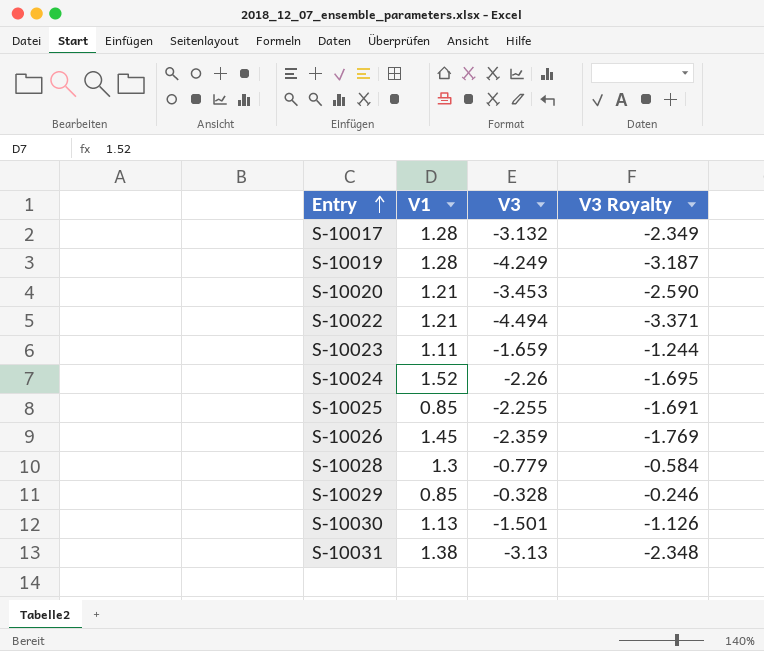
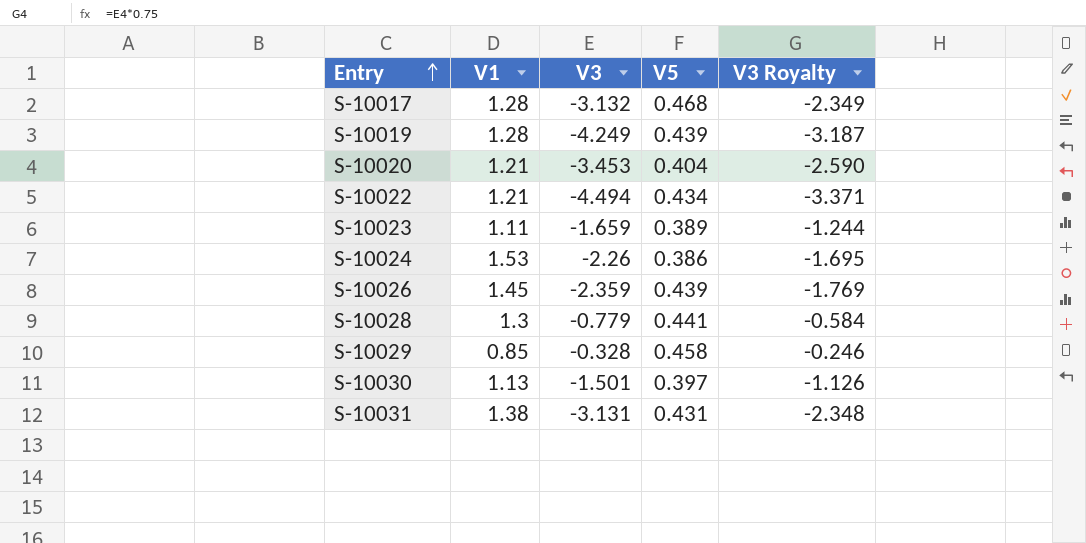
column V5 | position: none -> 4
row S-10025: 0.85 | -2.255 | -1.691 -> none
S-10024 | V1: 1.52 -> 1.53
S-10031 | V3: -3.13 -> -3.131

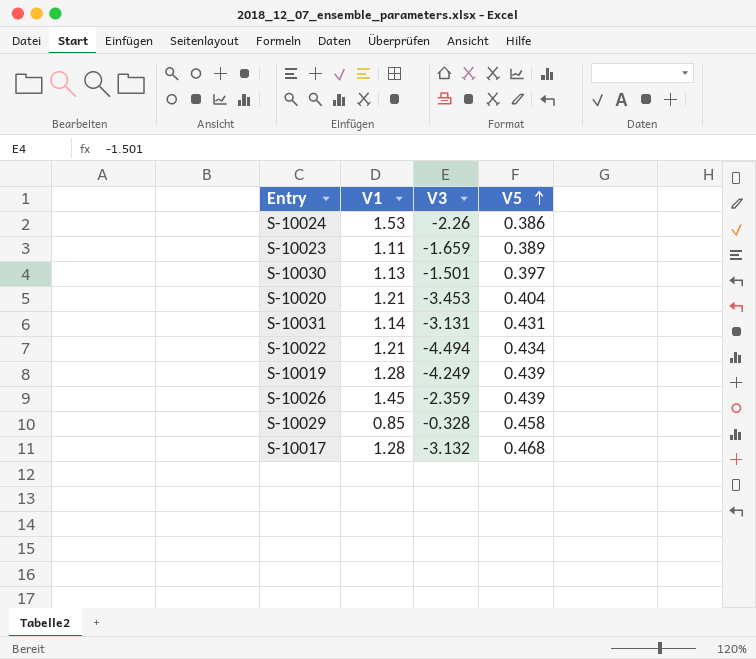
row order: Entry ascending -> V5 ascending
column V3 Royalty | formula: [V3] * 0.75 -> none
row S-10028: 1.3 | -0.779 | 0.441 | -0.584 -> none
S-10031 | V1: 1.38 -> 1.14

